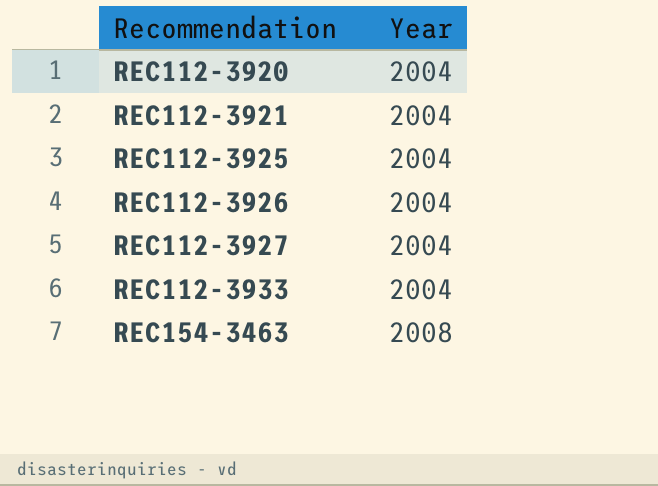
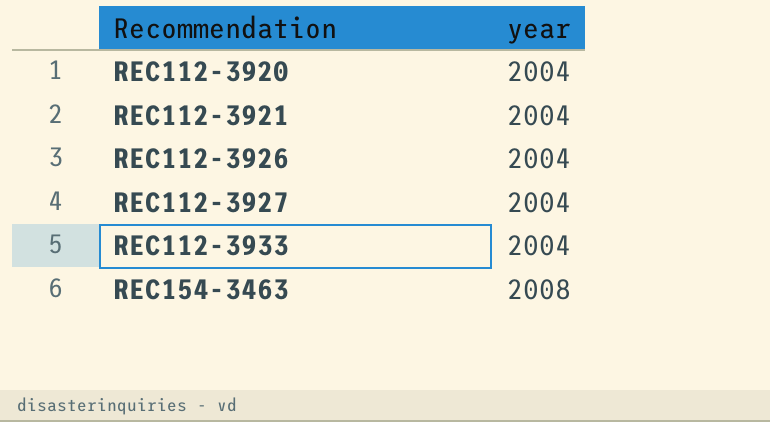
column name: Year -> year
row REC112-3925: 2004 -> none

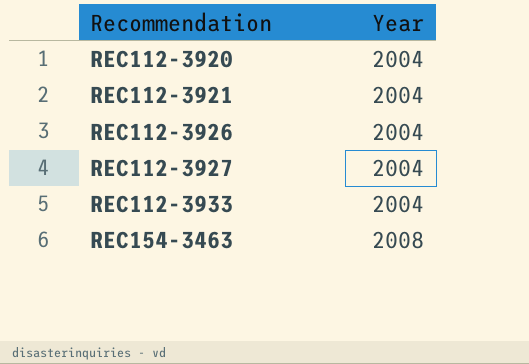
column name: year -> Year

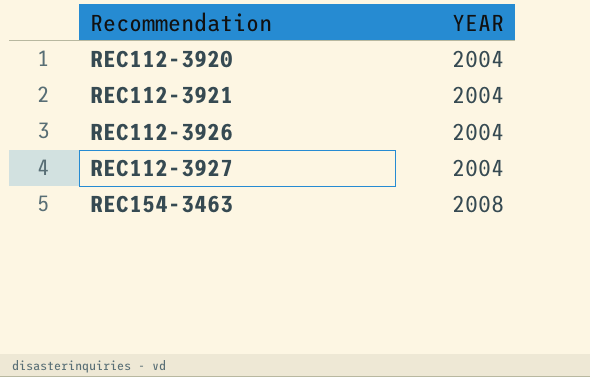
column name: Year -> YEAR
row REC112-3933: 2004 -> none

